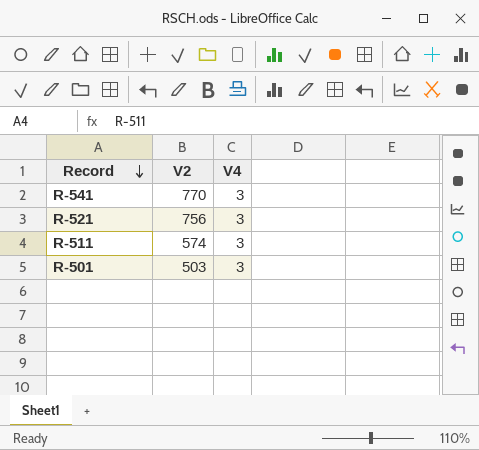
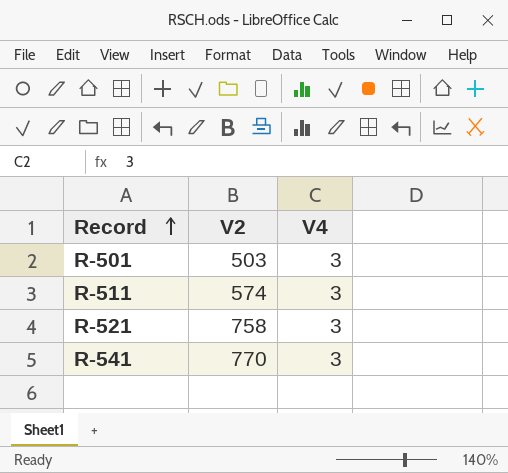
row order: Record descending -> Record ascending
R-521 | V2: 756 -> 758

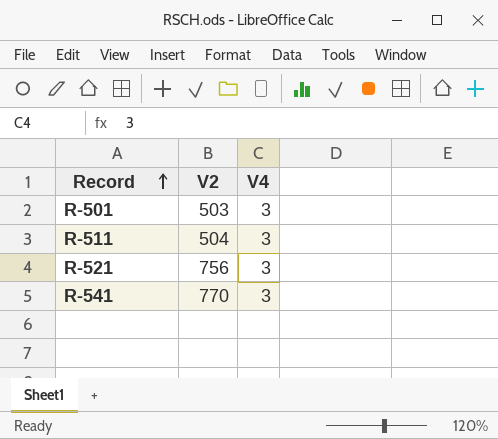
R-511 | V2: 574 -> 504
R-521 | V2: 758 -> 756

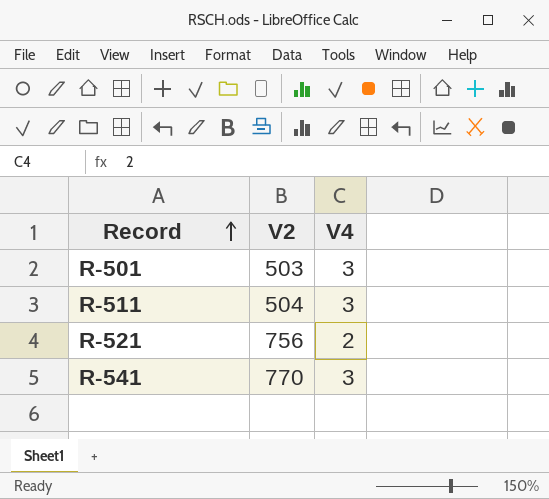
R-521 | V4: 3 -> 2

